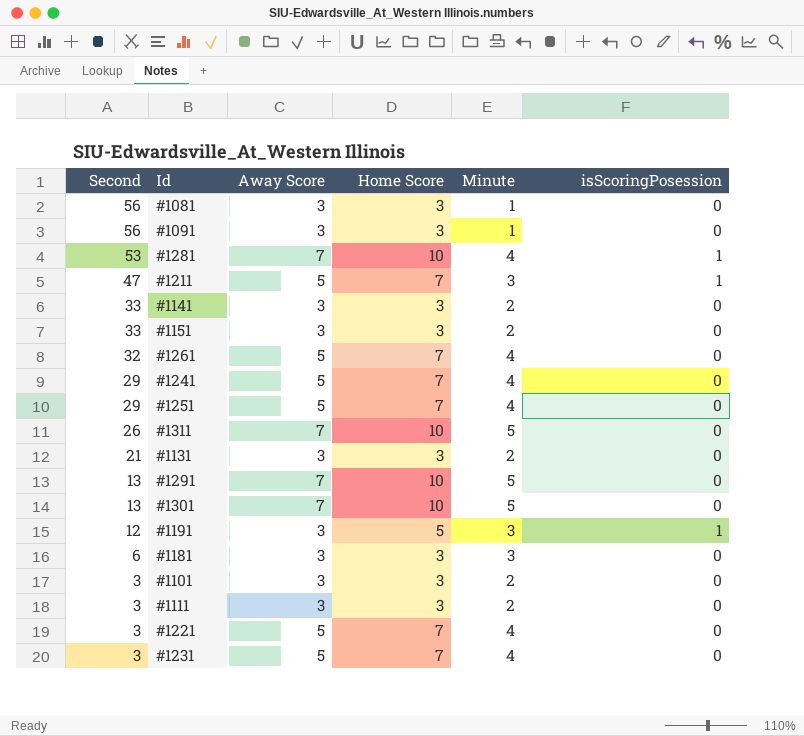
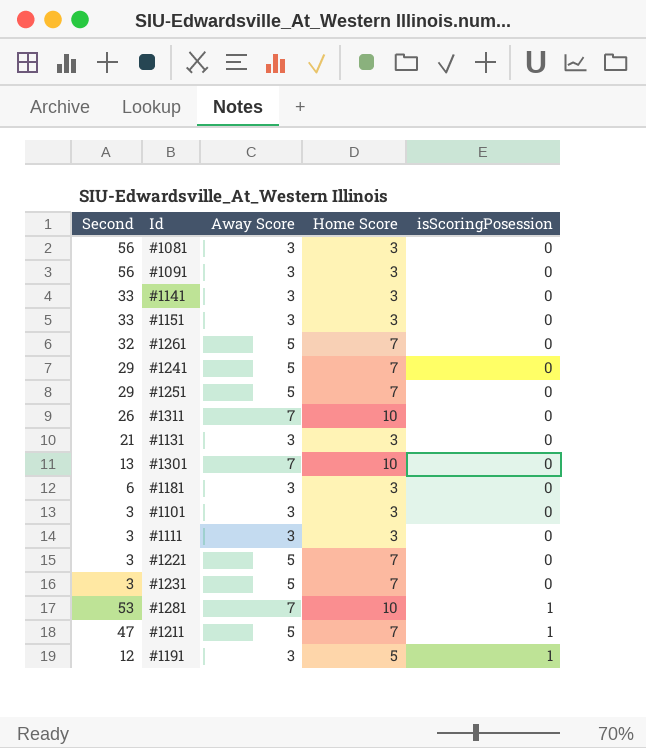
row order: Second descending -> isScoringPosession ascending
column Minute | position: 5 -> none
row #1291: 13 | 7 | 10 | 5 | 0 -> none

